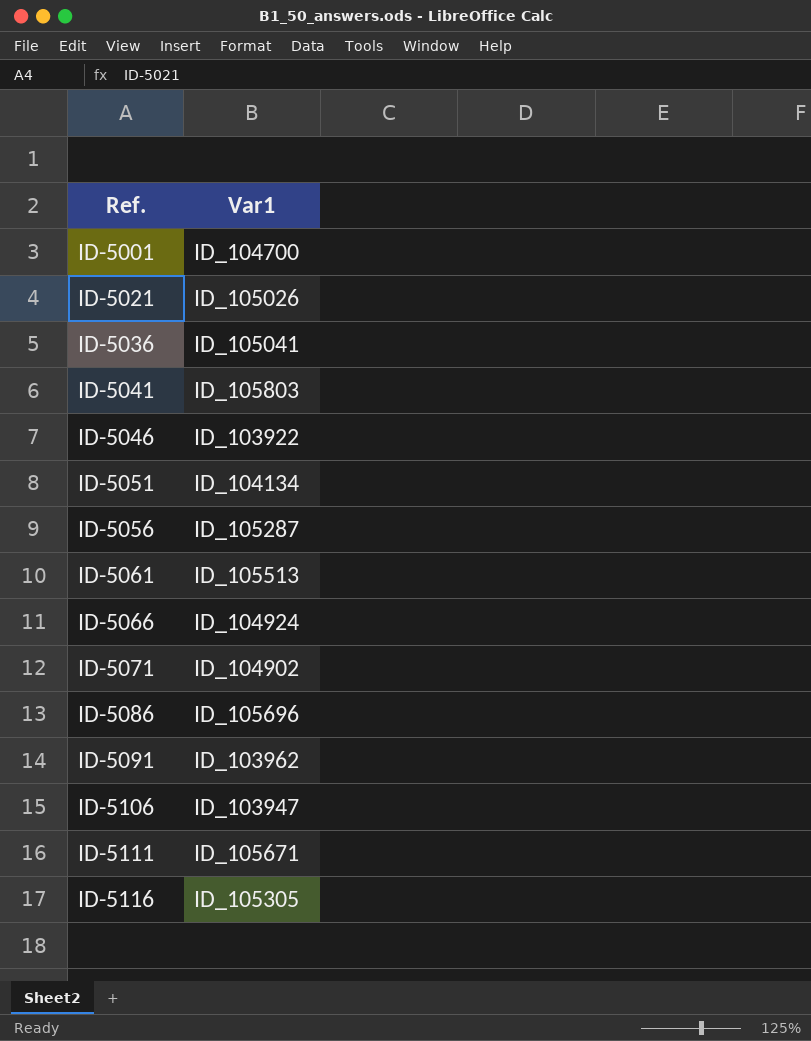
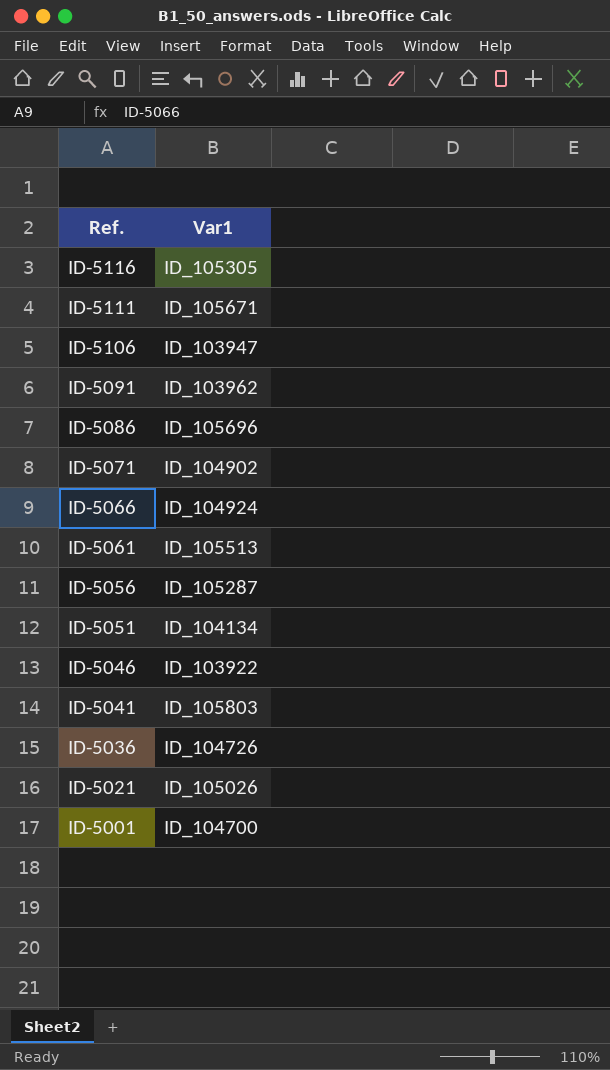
row order: Ref. ascending -> Ref. descending
ID-5036 | Var1: ID_105041 -> ID_104726

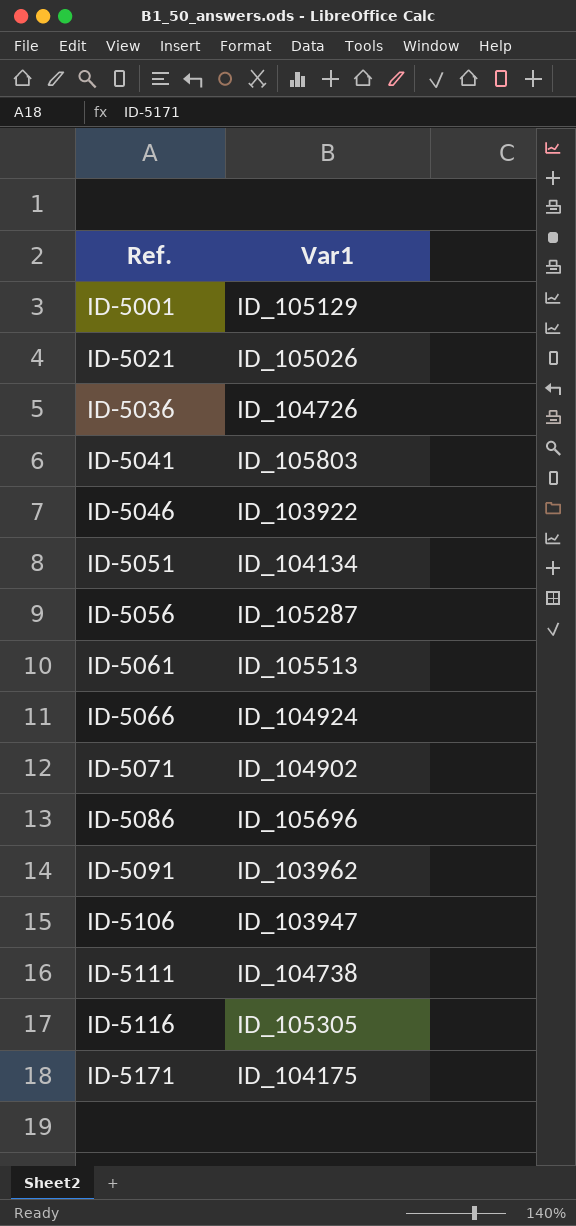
row order: Ref. descending -> Ref. ascending
ID-5001 | Var1: ID_104700 -> ID_105129
ID-5111 | Var1: ID_105671 -> ID_104738
row ID-5171: none -> ID_104175

